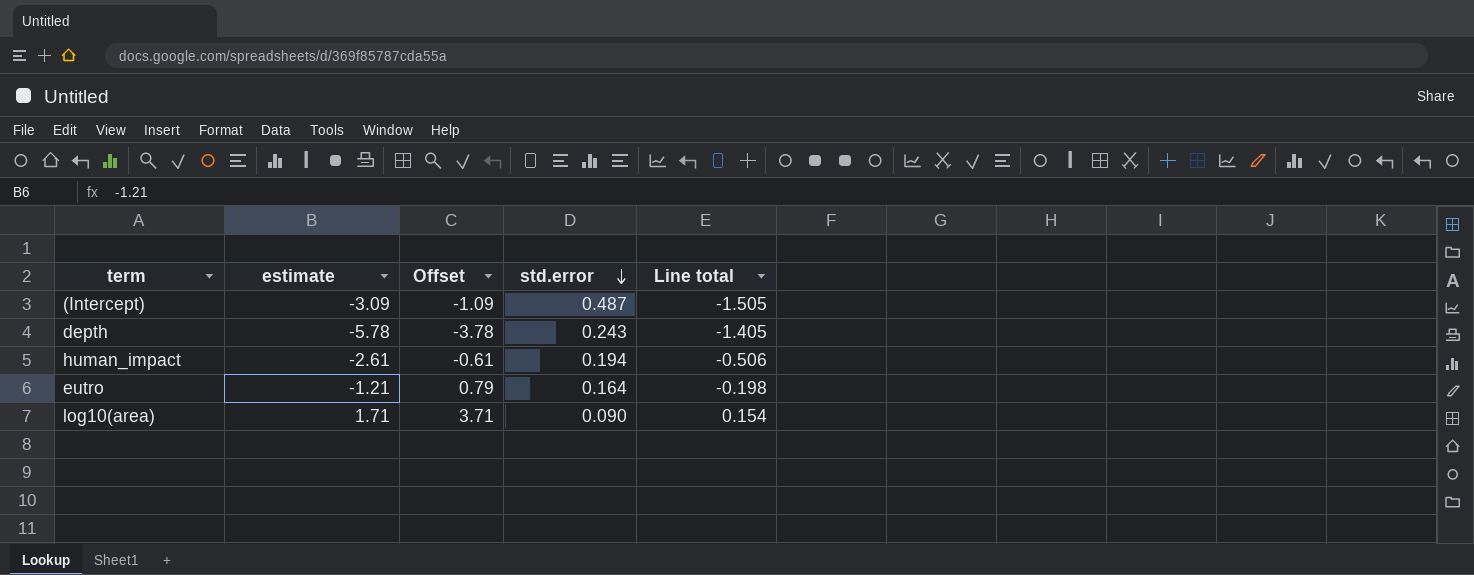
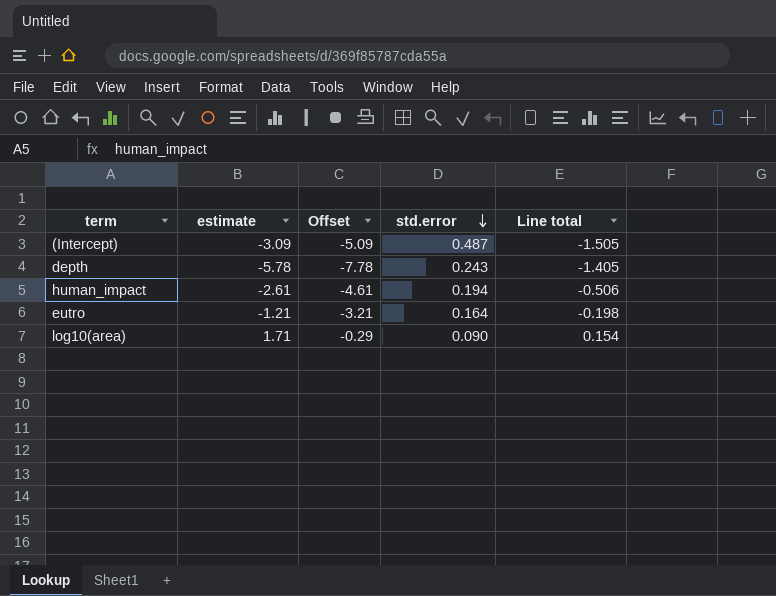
column Offset | formula: [estimate] + 2 -> [estimate] - 2

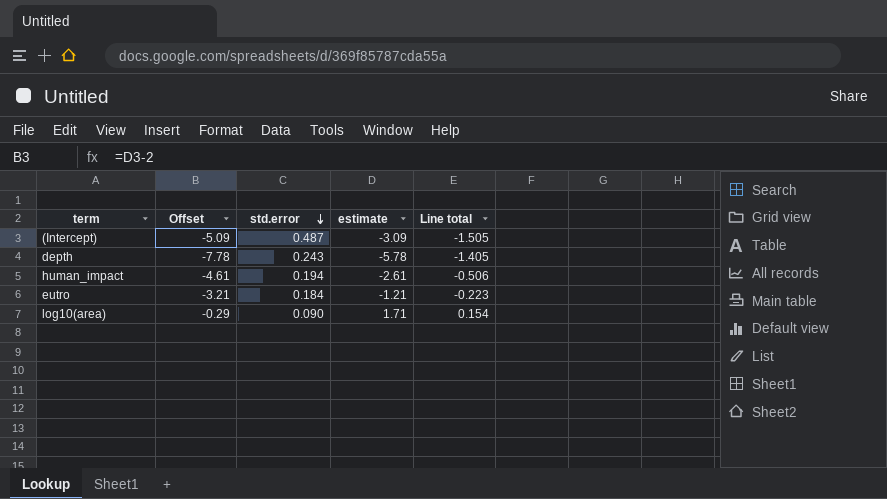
column estimate | position: 2 -> 4
eutro | std.error: 0.164 -> 0.184
eutro | Line total: -0.198 -> -0.223

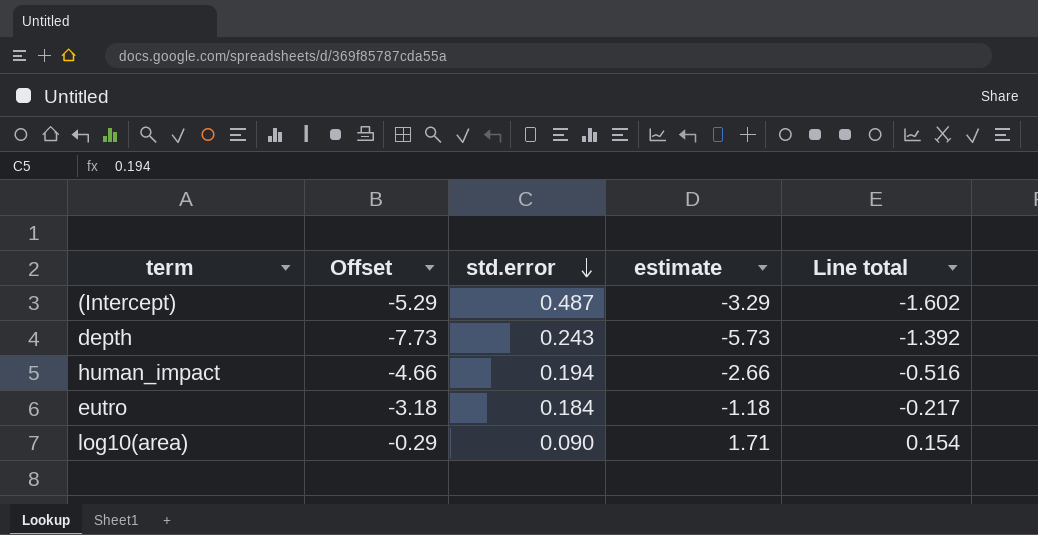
(Intercept) | Offset: -5.09 -> -5.29
(Intercept) | estimate: -3.09 -> -3.29
(Intercept) | Line total: -1.505 -> -1.602
depth | Offset: -7.78 -> -7.73
depth | estimate: -5.78 -> -5.73
depth | Line total: -1.405 -> -1.392
human_impact | Offset: -4.61 -> -4.66
human_impact | estimate: -2.61 -> -2.66
human_impact | Line total: -0.506 -> -0.516
eutro | Offset: -3.21 -> -3.18
eutro | estimate: -1.21 -> -1.18
eutro | Line total: -0.223 -> -0.217

